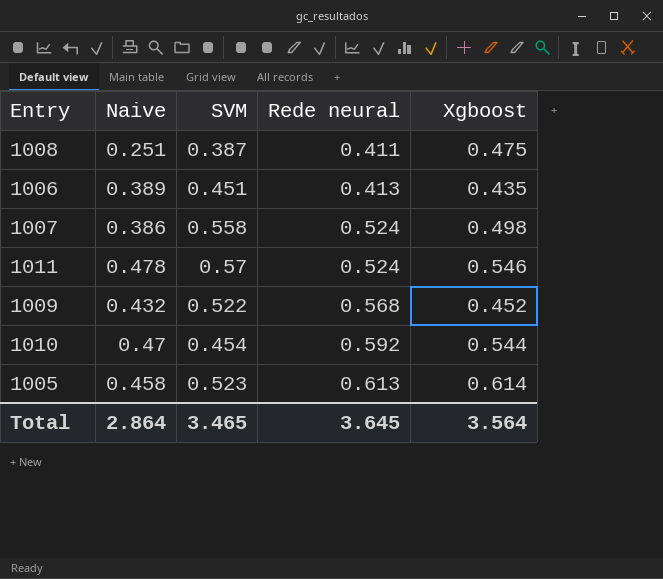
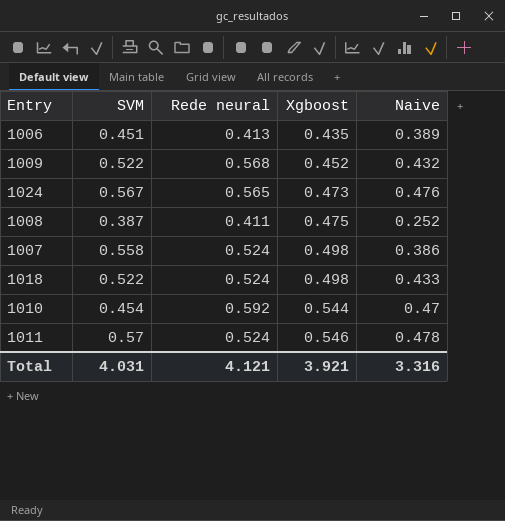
row order: Rede neural ascending -> Xgboost ascending
column Naive | position: 2 -> 5
row 1005: 0.458 | 0.523 | 0.613 | 0.614 -> none
row 1024: none -> 0.567 | 0.565 | 0.473 | 0.476
1008 | Naive: 0.251 -> 0.252
row 1018: none -> 0.522 | 0.524 | 0.498 | 0.433
Total | SVM: 3.465 -> 4.031
Total | Rede neural: 3.645 -> 4.121
Total | Xgboost: 3.564 -> 3.921
Total | Naive: 2.864 -> 3.316

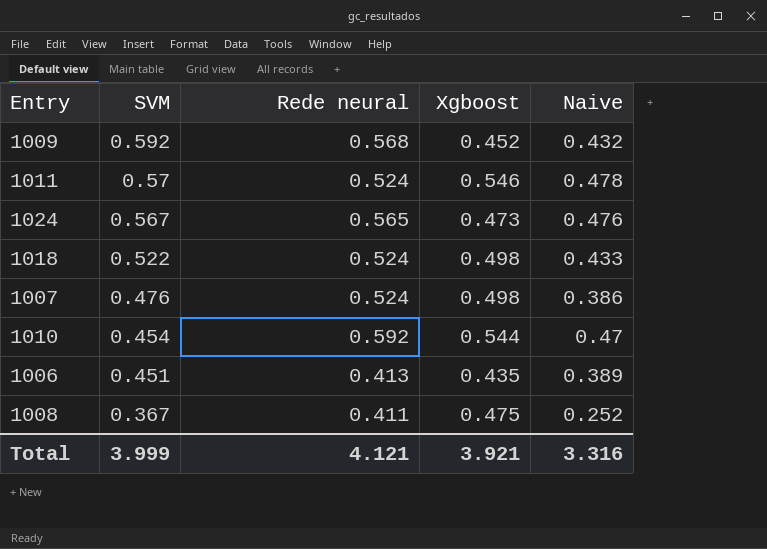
row order: Xgboost ascending -> SVM descending
1009 | SVM: 0.522 -> 0.592
1007 | SVM: 0.558 -> 0.476
1008 | SVM: 0.387 -> 0.367
Total | SVM: 4.031 -> 3.999

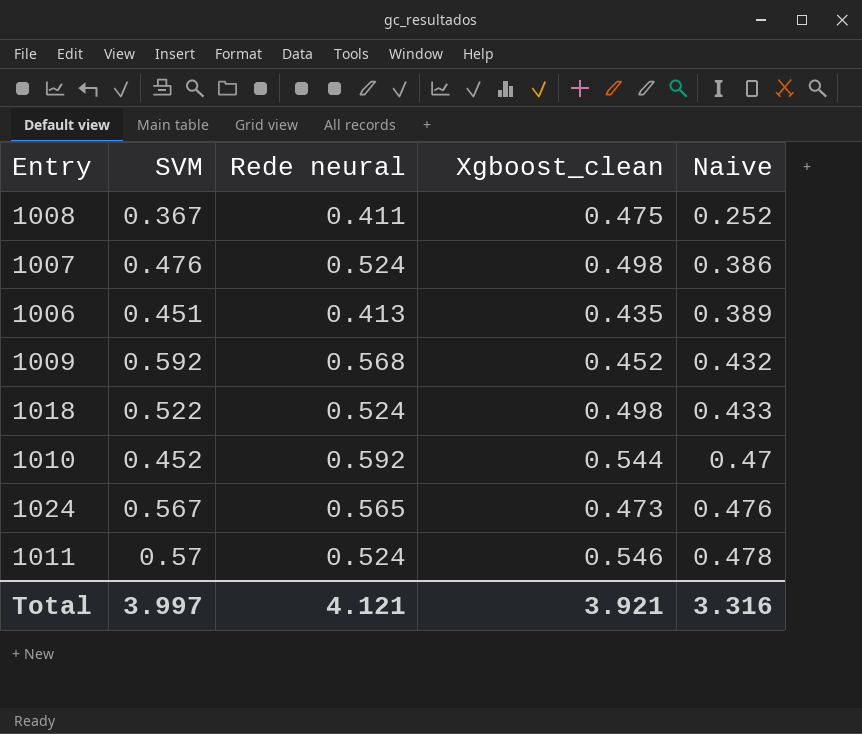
row order: SVM descending -> Naive ascending
column name: Xgboost -> Xgboost_clean
1010 | SVM: 0.454 -> 0.452
Total | SVM: 3.999 -> 3.997

